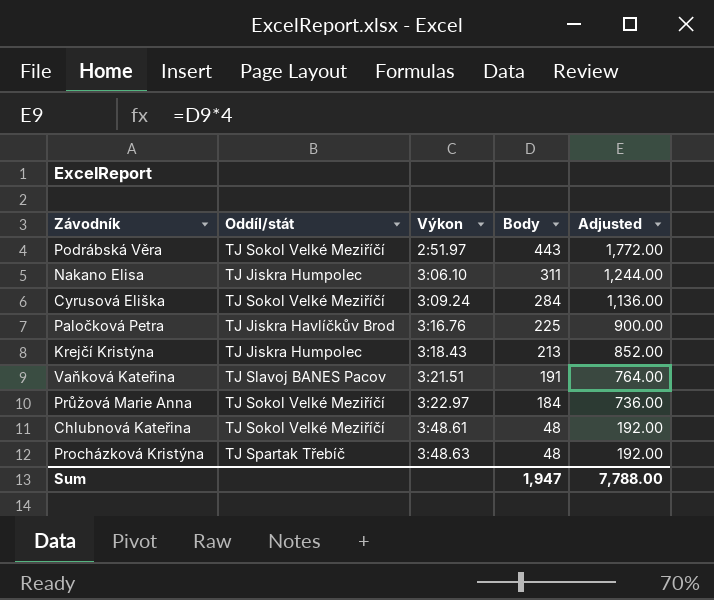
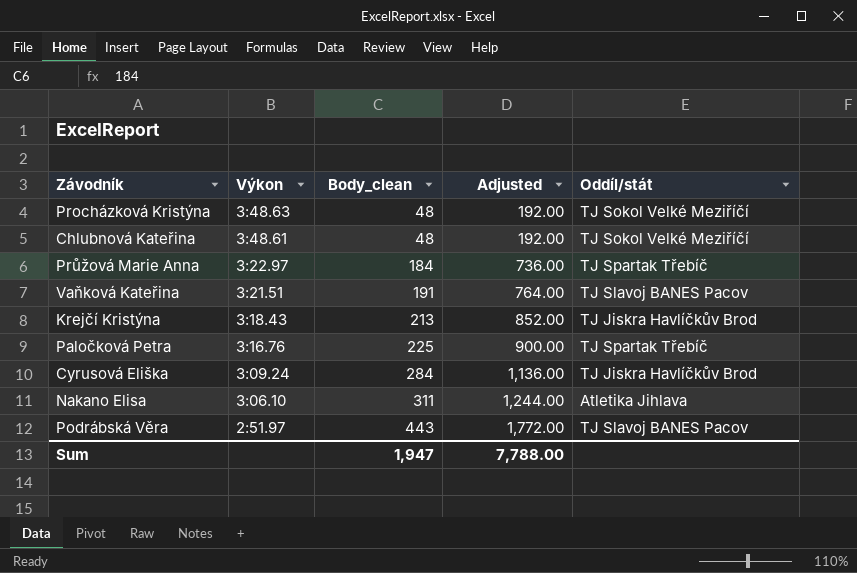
row order: Výkon ascending -> Výkon descending
column name: Body -> Body_clean
column Oddíl/stát | position: 2 -> 5
Procházková Kristýna | Oddíl/stát: TJ Spartak Třebíč -> TJ Sokol Velké Meziříčí
Průžová Marie Anna | Oddíl/stát: TJ Sokol Velké Meziříčí -> TJ Spartak Třebíč
Krejčí Kristýna | Oddíl/stát: TJ Jiskra Humpolec -> TJ Jiskra Havlíčkův Brod
Paločková Petra | Oddíl/stát: TJ Jiskra Havlíčkův Brod -> TJ Spartak Třebíč
Cyrusová Eliška | Oddíl/stát: TJ Sokol Velké Meziříčí -> TJ Jiskra Havlíčkův Brod
Nakano Elisa | Oddíl/stát: TJ Jiskra Humpolec -> Atletika Jihlava
Podrábská Věra | Oddíl/stát: TJ Sokol Velké Meziříčí -> TJ Slavoj BANES Pacov

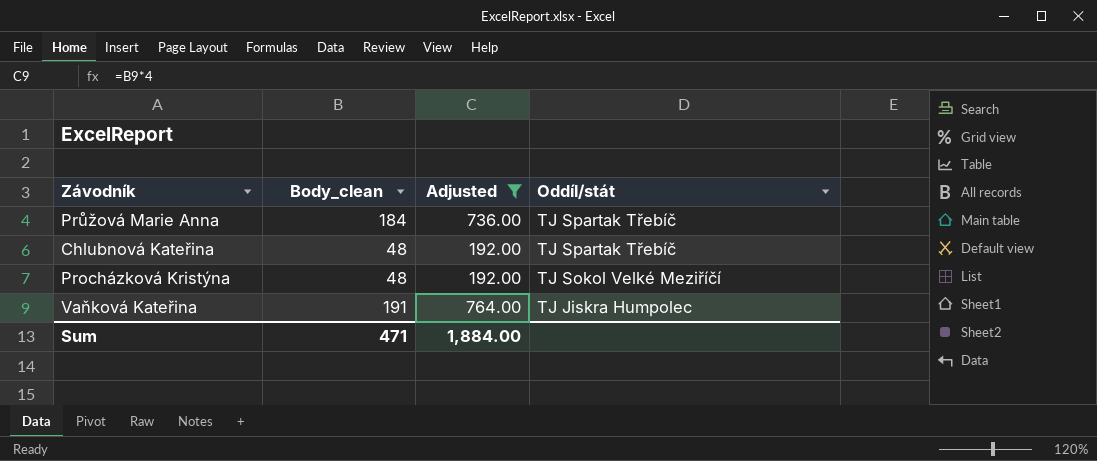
filter: none -> Adjusted <= 764.00
row order: Výkon descending -> Oddíl/stát descending
column Výkon | position: 2 -> none
Chlubnová Kateřina | Oddíl/stát: TJ Sokol Velké Meziříčí -> TJ Spartak Třebíč
Vaňková Kateřina | Oddíl/stát: TJ Slavoj BANES Pacov -> TJ Jiskra Humpolec
Sum | Body_clean: 1,947 -> 471
Sum | Adjusted: 7,788.00 -> 1,884.00

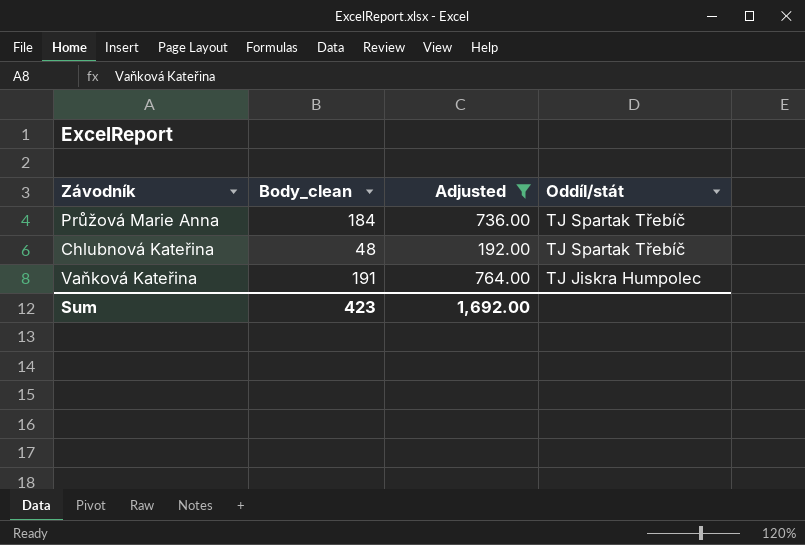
row Procházková Kristýna: 48 | 192.00 | TJ Sokol Velké Meziříčí -> none
Sum | Body_clean: 471 -> 423
Sum | Adjusted: 1,884.00 -> 1,692.00

